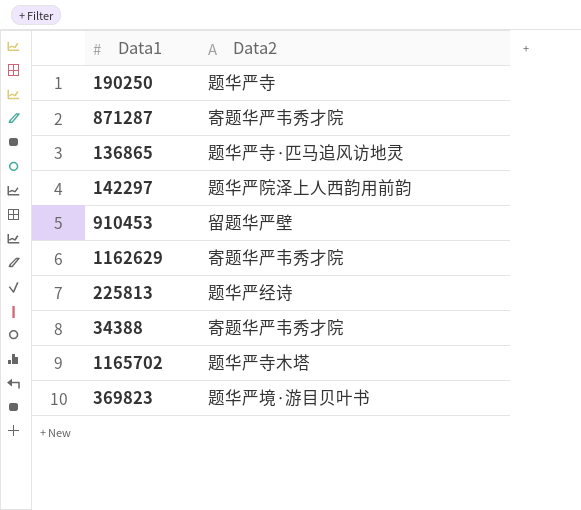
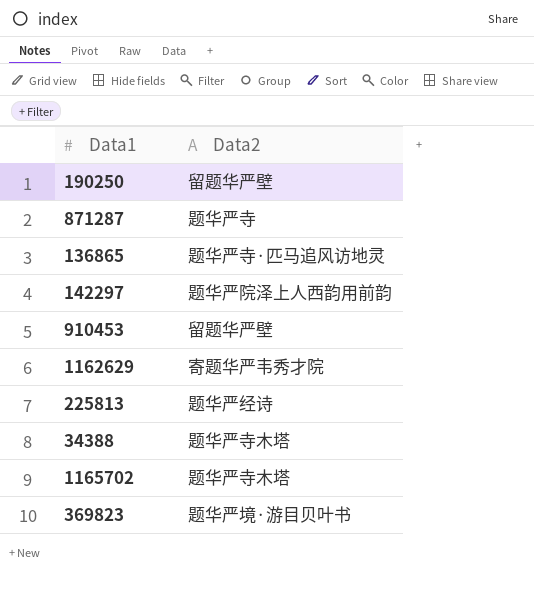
190250 | Data2: 题华严寺 -> 留题华严壁
871287 | Data2: 寄题华严韦秀才院 -> 题华严寺
34388 | Data2: 寄题华严韦秀才院 -> 题华严寺木塔

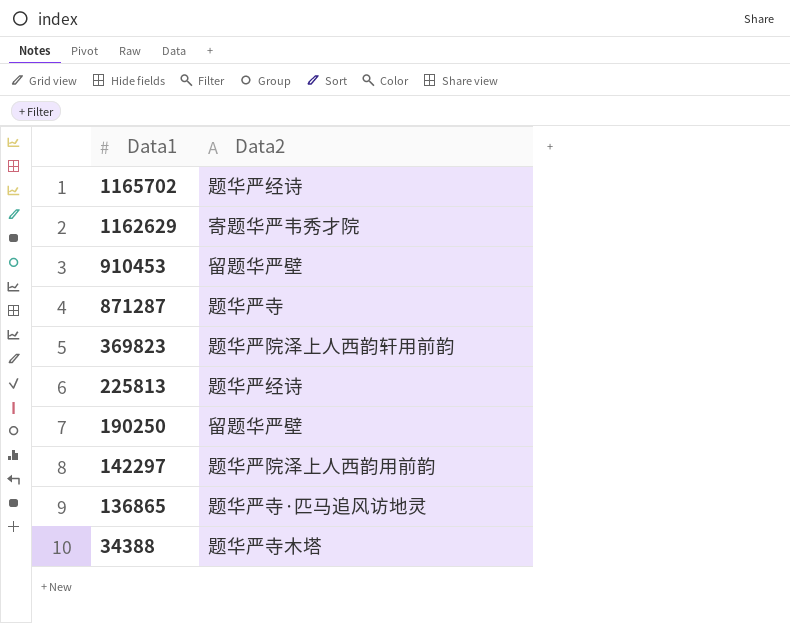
row order: none -> Data1 descending
1165702 | Data2: 题华严寺木塔 -> 题华严经诗
369823 | Data2: 题华严境·游目贝叶书 -> 题华严院泽上人西韵轩用前韵

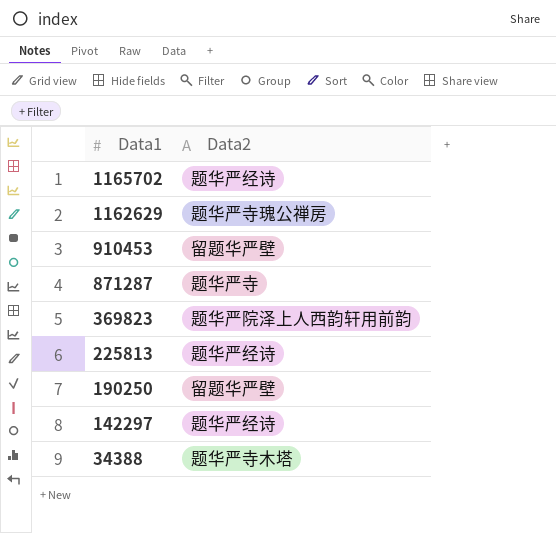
row 136865: 题华严寺·匹马追风访地灵 -> none
1162629 | Data2: 寄题华严韦秀才院 -> 题华严寺瑰公禅房
142297 | Data2: 题华严院泽上人西韵用前韵 -> 题华严经诗

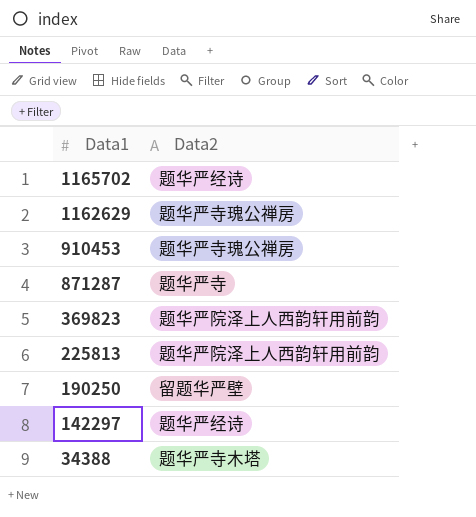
910453 | Data2: 留题华严壁 -> 题华严寺瑰公禅房
225813 | Data2: 题华严经诗 -> 题华严院泽上人西韵轩用前韵

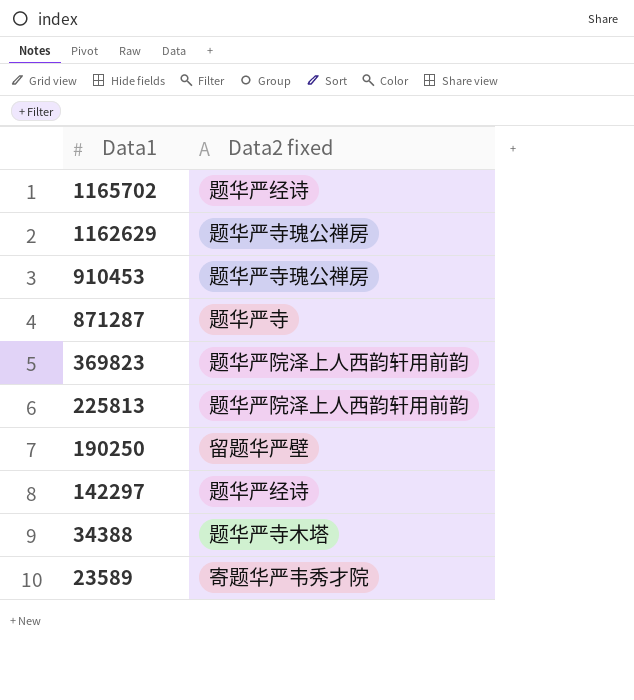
column name: Data2 -> Data2 fixed
row 23589: none -> 寄题华严韦秀才院

